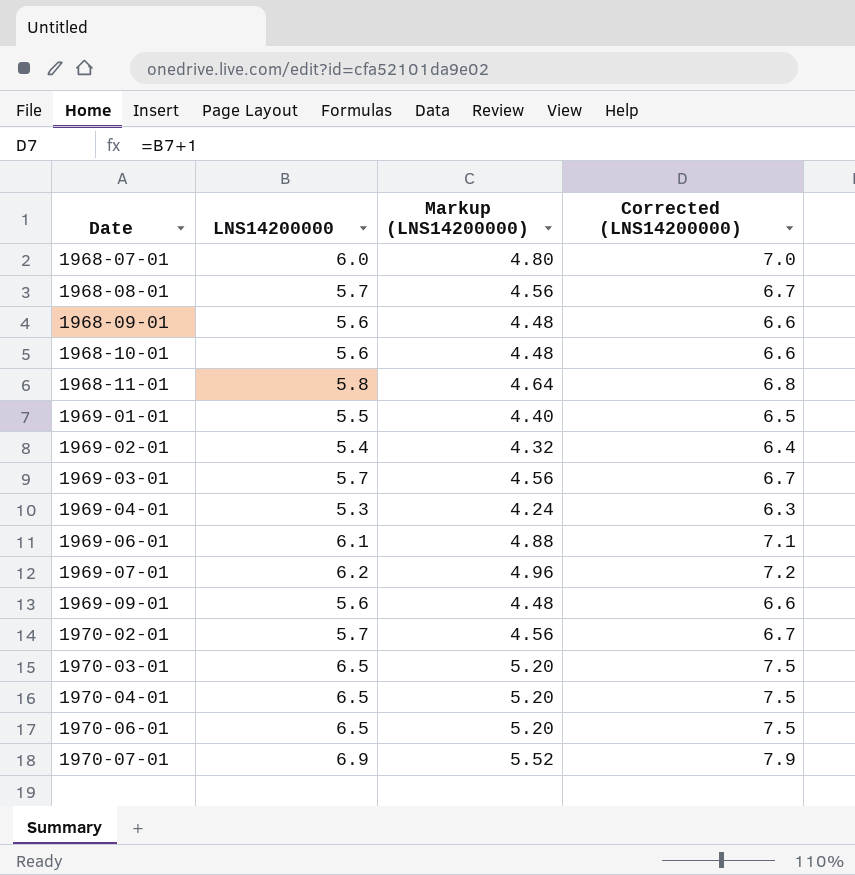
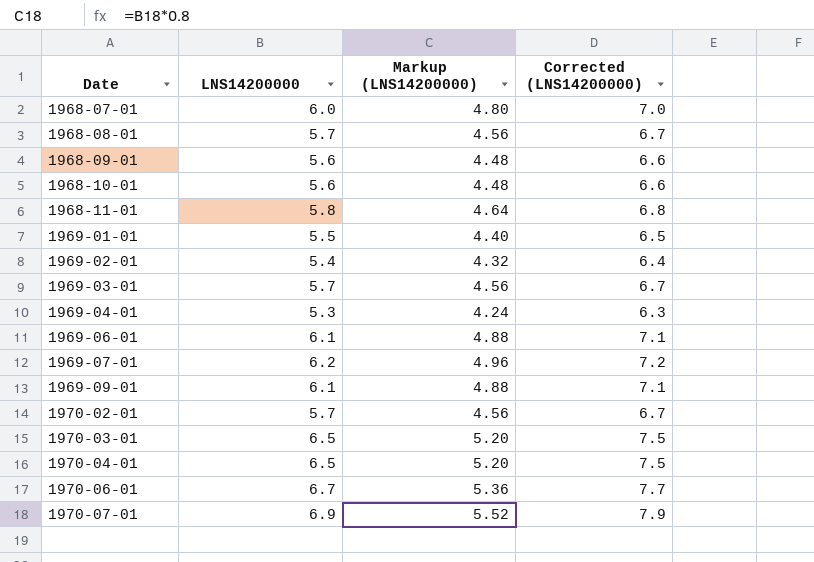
1969-09-01 | LNS14200000: 5.6 -> 6.1
1969-09-01 | Markup (LNS14200000): 4.48 -> 4.88
1969-09-01 | Corrected (LNS14200000): 6.6 -> 7.1
1970-06-01 | LNS14200000: 6.5 -> 6.7
1970-06-01 | Markup (LNS14200000): 5.20 -> 5.36
1970-06-01 | Corrected (LNS14200000): 7.5 -> 7.7

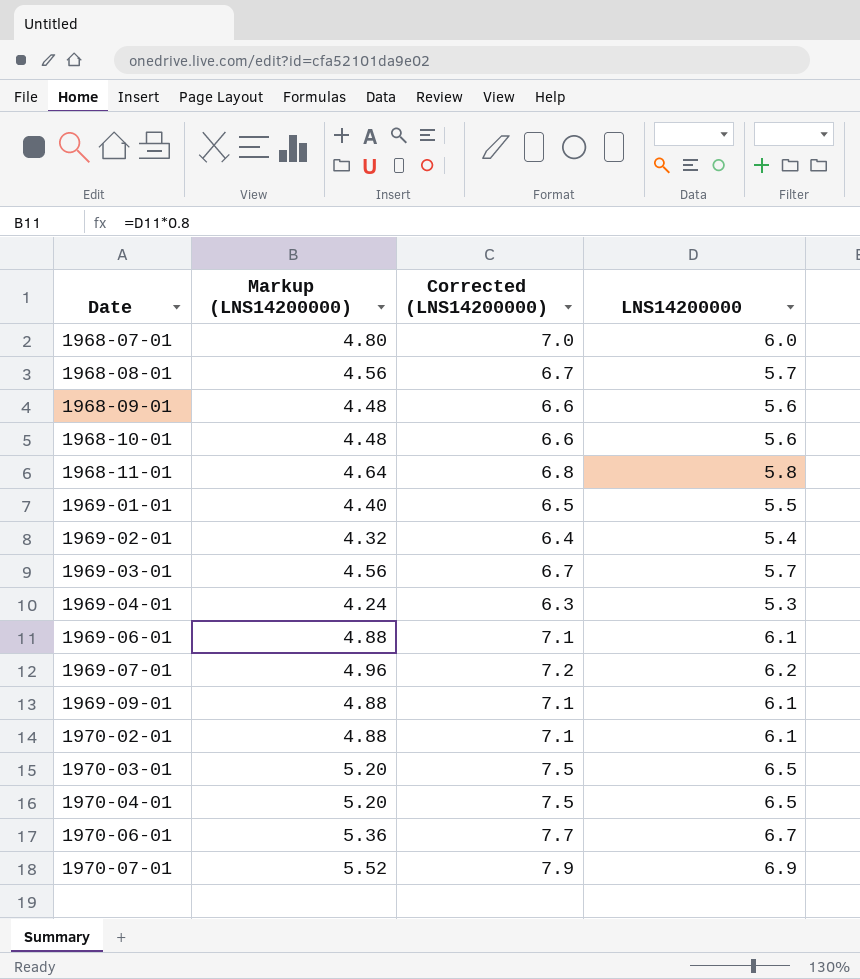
column LNS14200000 | position: 2 -> 4
1970-02-01 | Markup (LNS14200000): 4.56 -> 4.88
1970-02-01 | Corrected (LNS14200000): 6.7 -> 7.1
1970-02-01 | LNS14200000: 5.7 -> 6.1

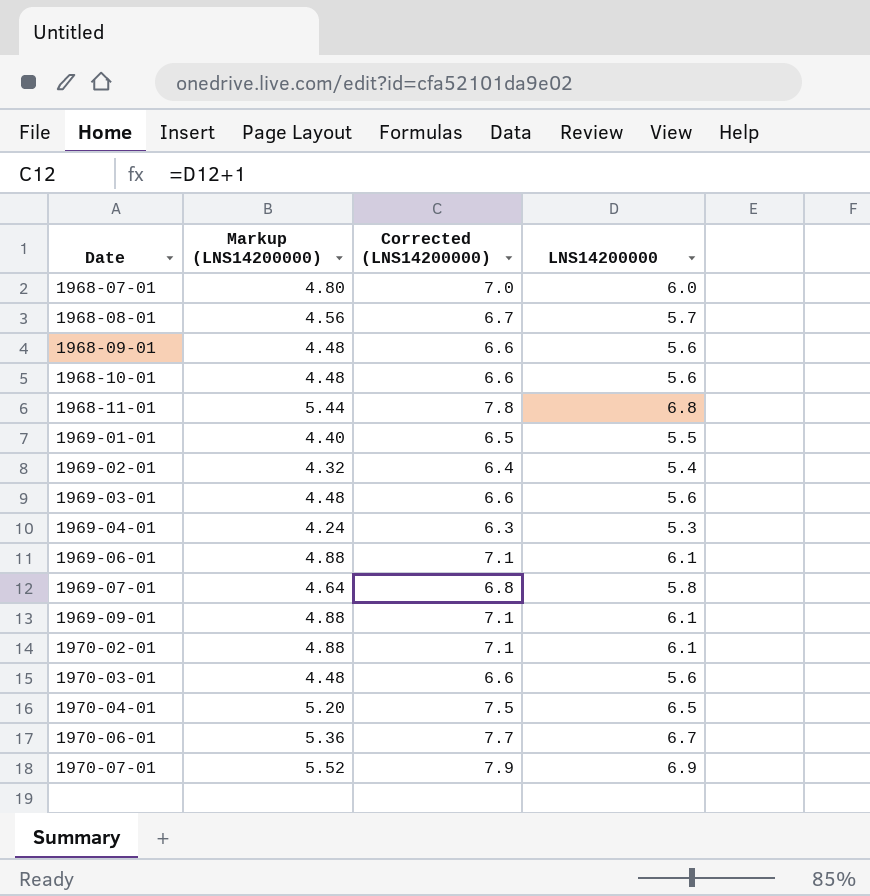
1968-11-01 | Markup (LNS14200000): 4.64 -> 5.44
1968-11-01 | Corrected (LNS14200000): 6.8 -> 7.8
1968-11-01 | LNS14200000: 5.8 -> 6.8
1969-03-01 | Markup (LNS14200000): 4.56 -> 4.48
1969-03-01 | Corrected (LNS14200000): 6.7 -> 6.6
1969-03-01 | LNS14200000: 5.7 -> 5.6
1969-07-01 | Markup (LNS14200000): 4.96 -> 4.64
1969-07-01 | Corrected (LNS14200000): 7.2 -> 6.8
1969-07-01 | LNS14200000: 6.2 -> 5.8
1970-03-01 | Markup (LNS14200000): 5.20 -> 4.48
1970-03-01 | Corrected (LNS14200000): 7.5 -> 6.6
1970-03-01 | LNS14200000: 6.5 -> 5.6

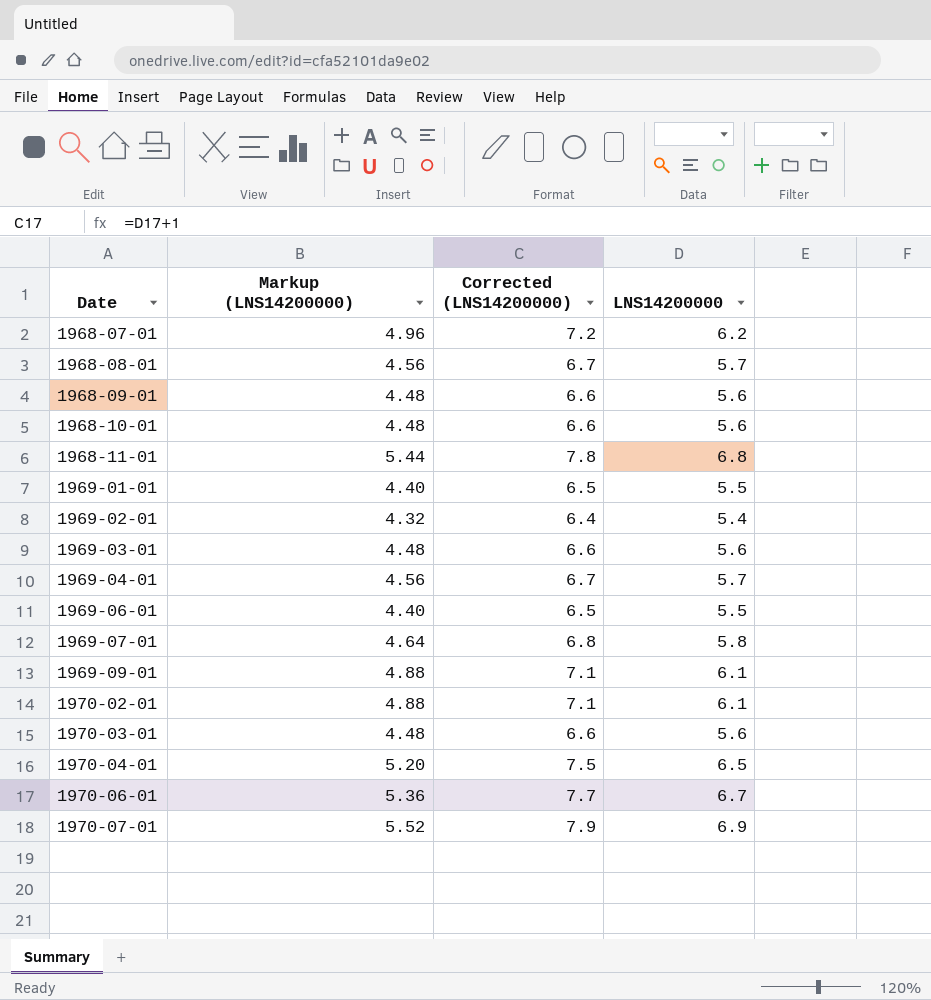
1968-07-01 | Markup (LNS14200000): 4.80 -> 4.96
1968-07-01 | Corrected (LNS14200000): 7.0 -> 7.2
1968-07-01 | LNS14200000: 6.0 -> 6.2
1969-04-01 | Markup (LNS14200000): 4.24 -> 4.56
1969-04-01 | Corrected (LNS14200000): 6.3 -> 6.7
1969-04-01 | LNS14200000: 5.3 -> 5.7
1969-06-01 | Markup (LNS14200000): 4.88 -> 4.40
1969-06-01 | Corrected (LNS14200000): 7.1 -> 6.5
1969-06-01 | LNS14200000: 6.1 -> 5.5

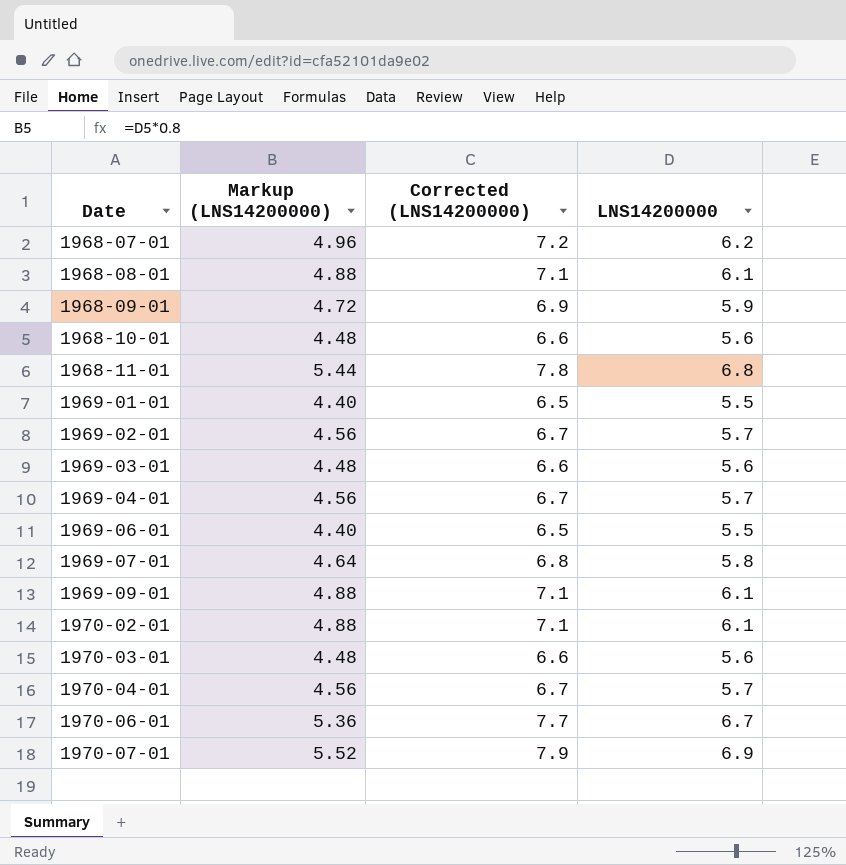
1968-08-01 | Markup (LNS14200000): 4.56 -> 4.88
1968-08-01 | Corrected (LNS14200000): 6.7 -> 7.1
1968-08-01 | LNS14200000: 5.7 -> 6.1
1968-09-01 | Markup (LNS14200000): 4.48 -> 4.72
1968-09-01 | Corrected (LNS14200000): 6.6 -> 6.9
1968-09-01 | LNS14200000: 5.6 -> 5.9
1969-02-01 | Markup (LNS14200000): 4.32 -> 4.56
1969-02-01 | Corrected (LNS14200000): 6.4 -> 6.7
1969-02-01 | LNS14200000: 5.4 -> 5.7
1970-04-01 | Markup (LNS14200000): 5.20 -> 4.56
1970-04-01 | Corrected (LNS14200000): 7.5 -> 6.7
1970-04-01 | LNS14200000: 6.5 -> 5.7

